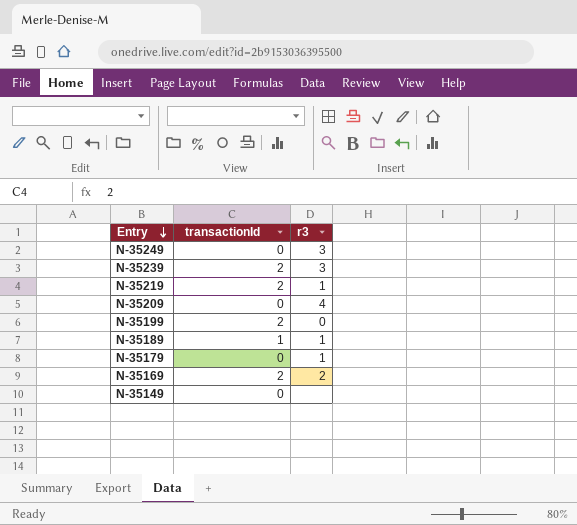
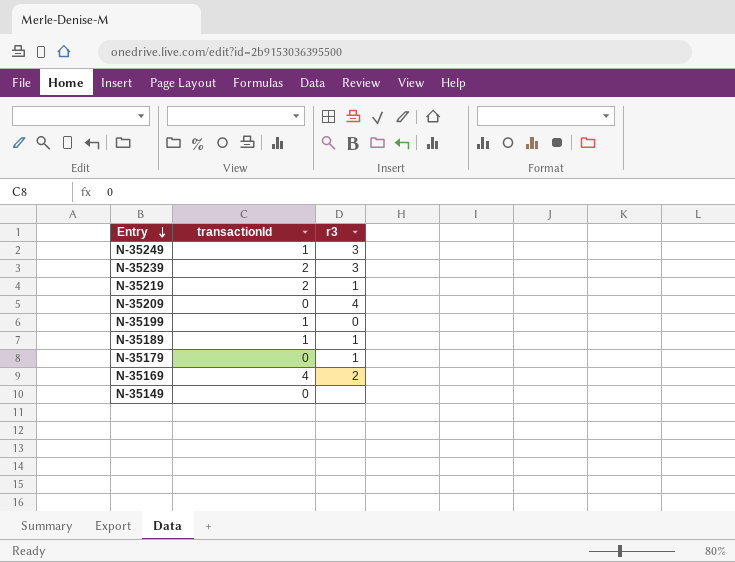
N-35249 | transactionId: 0 -> 1
N-35199 | transactionId: 2 -> 1
N-35169 | transactionId: 2 -> 4

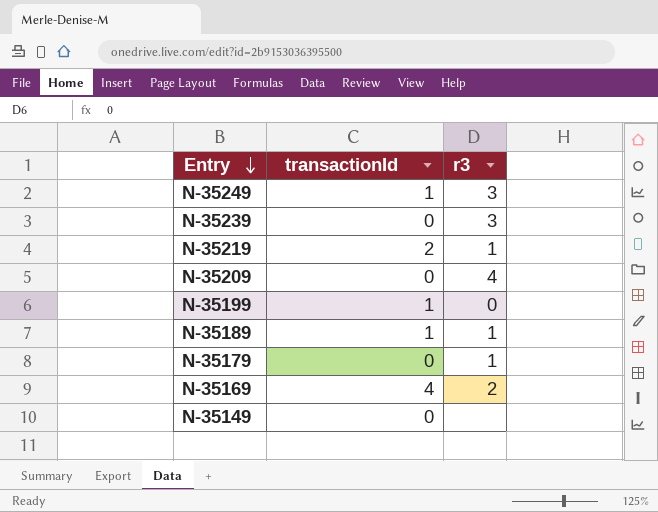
N-35239 | transactionId: 2 -> 0

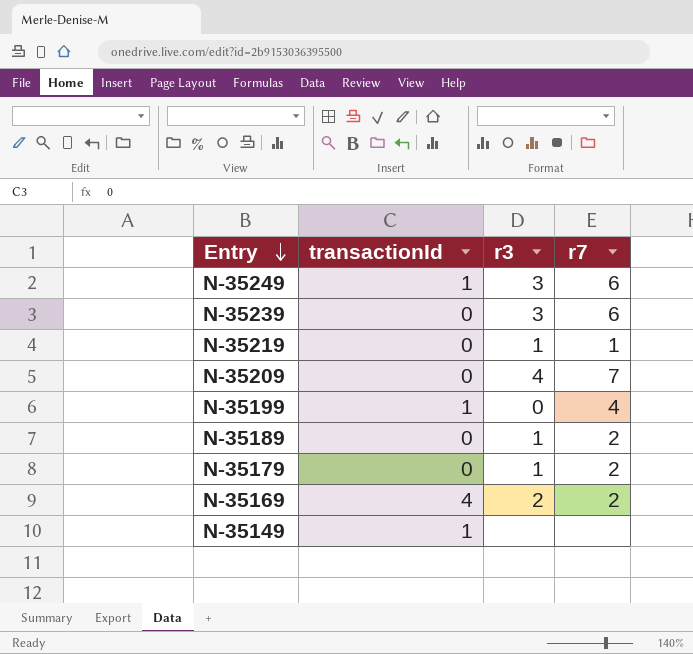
column r7 | position: none -> 4
N-35219 | transactionId: 2 -> 0
N-35189 | transactionId: 1 -> 0
N-35149 | transactionId: 0 -> 1

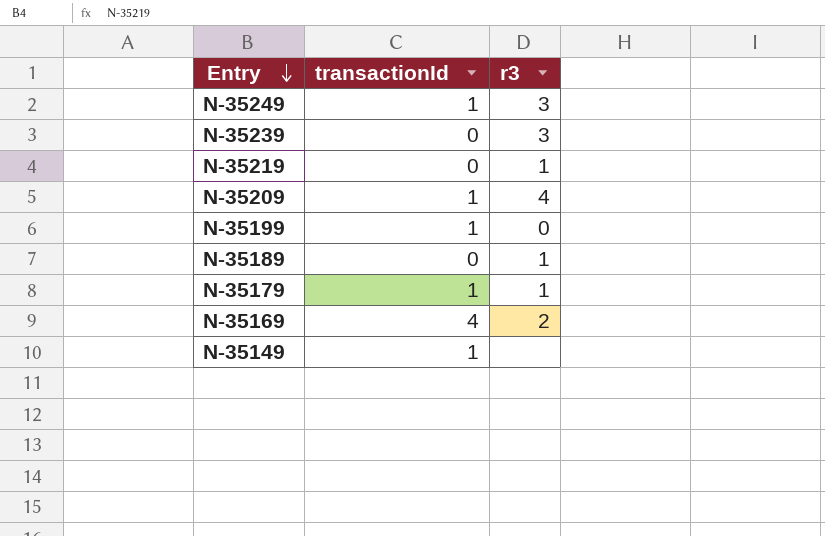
column r7 | position: 4 -> none
N-35209 | transactionId: 0 -> 1
N-35179 | transactionId: 0 -> 1

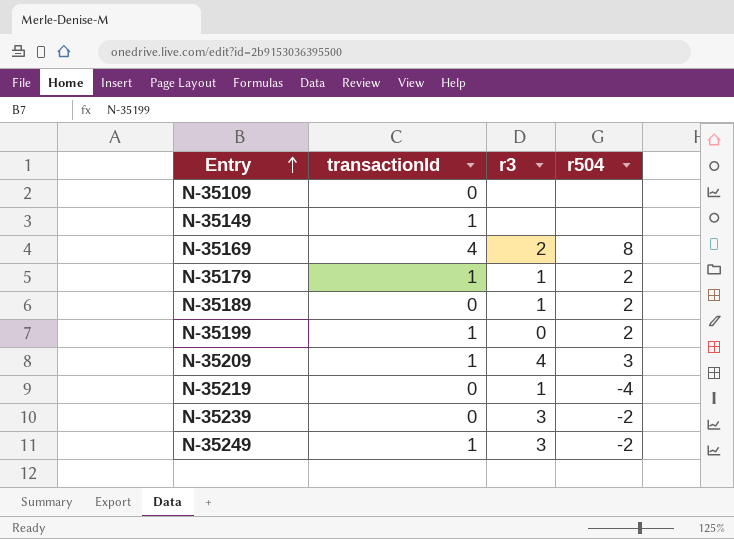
row order: Entry descending -> Entry ascending
column r504 | position: none -> 4
row N-35109: none -> 0 | none | none

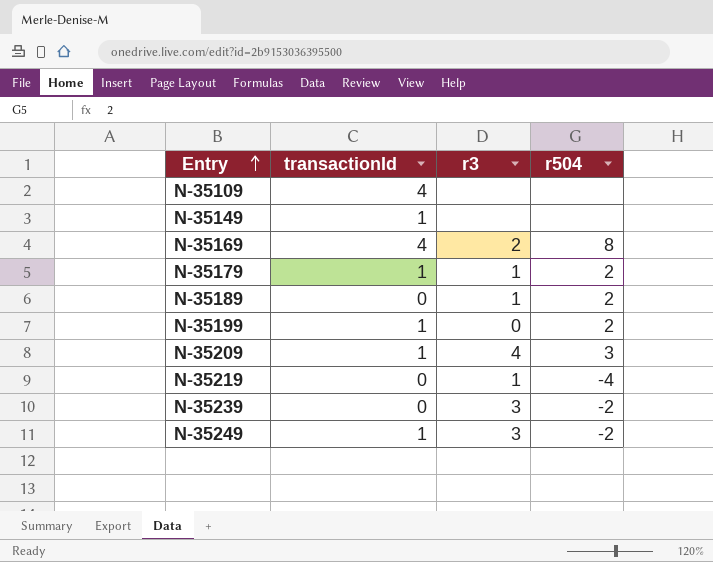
N-35109 | transactionId: 0 -> 4

